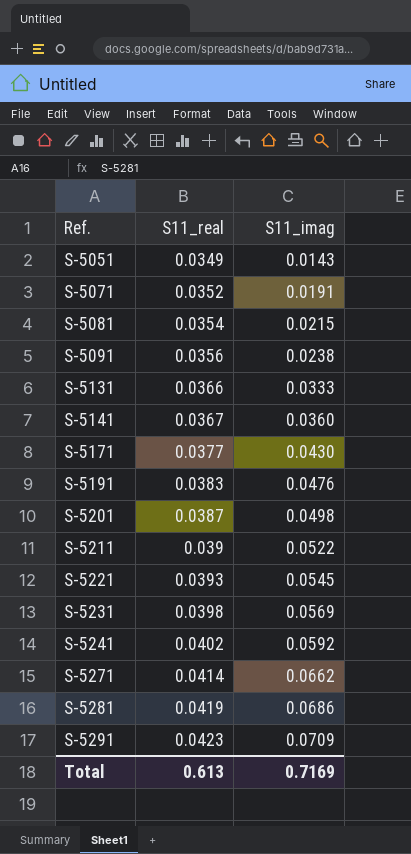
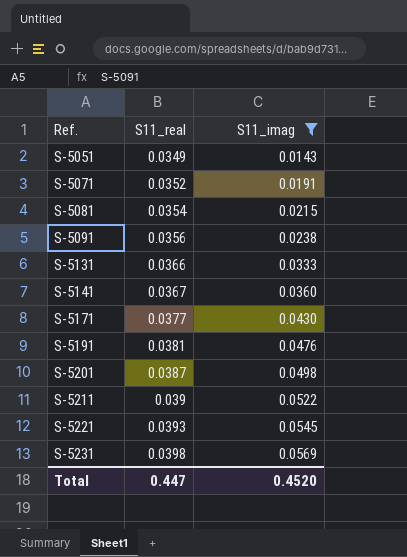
filter: none -> S11_imag <= 0.0569
S-5191 | S11_real: 0.0383 -> 0.0381
Total | S11_real: 0.613 -> 0.447
Total | S11_imag: 0.7169 -> 0.4520

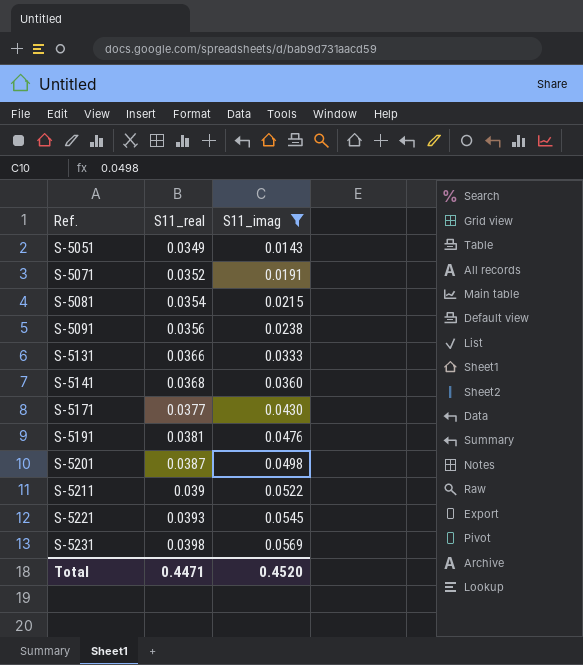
S-5141 | S11_real: 0.0367 -> 0.0368
Total | S11_real: 0.447 -> 0.4471

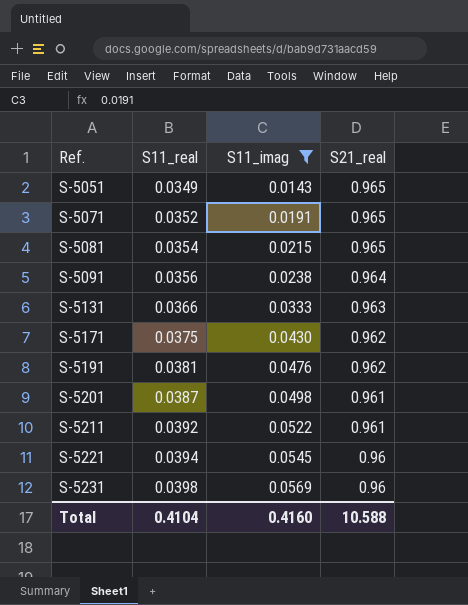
column S21_real | position: none -> 4
row S-5141: 0.0368 | 0.0360 -> none
S-5171 | S11_real: 0.0377 -> 0.0375
S-5211 | S11_real: 0.039 -> 0.0392
S-5221 | S11_real: 0.0393 -> 0.0394
Total | S11_real: 0.4471 -> 0.4104
Total | S11_imag: 0.4520 -> 0.4160

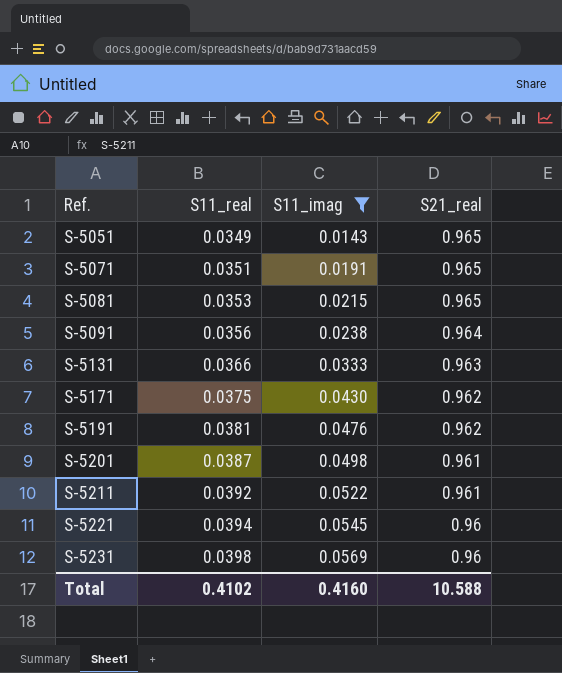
S-5071 | S11_real: 0.0352 -> 0.0351
S-5081 | S11_real: 0.0354 -> 0.0353
Total | S11_real: 0.4104 -> 0.4102

